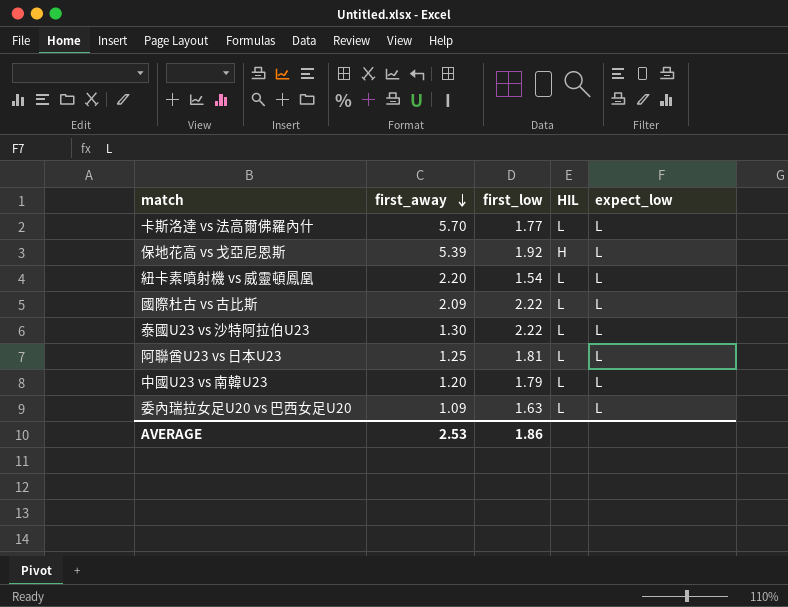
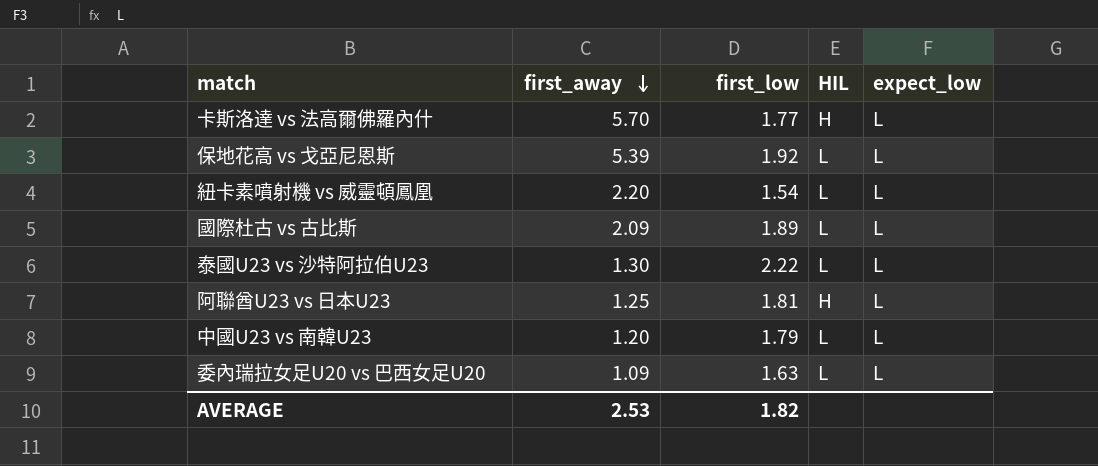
卡斯洛達 vs 法高爾佛羅內什 | HIL: L -> H
保地花高 vs 戈亞尼恩斯 | HIL: H -> L
國際杜古 vs 古比斯 | first_low: 2.22 -> 1.89
阿聯酋U23 vs 日本U23 | HIL: L -> H
AVERAGE | first_low: 1.86 -> 1.82

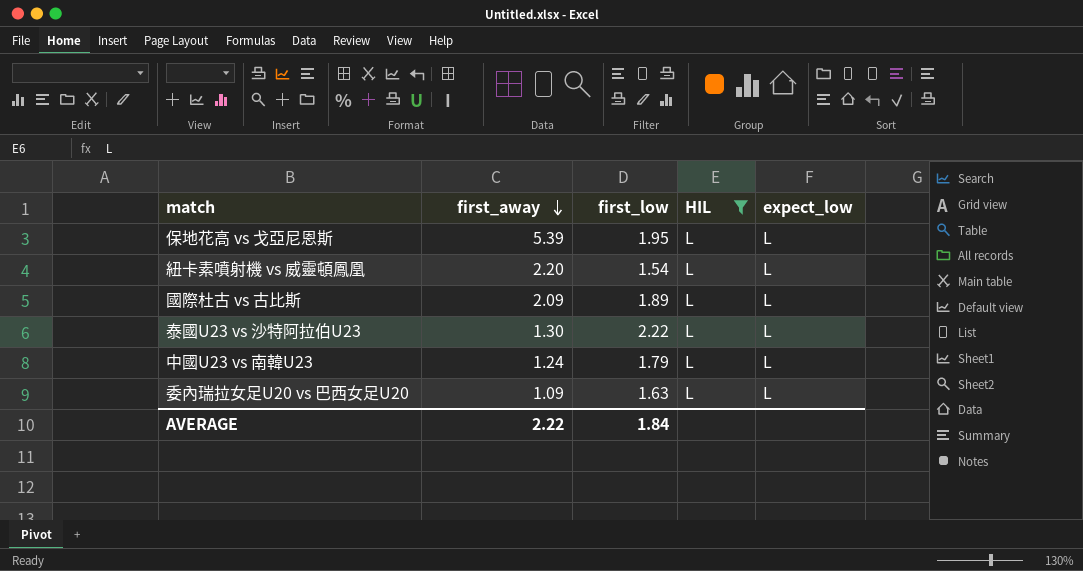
filter: none -> HIL = L
保地花高 vs 戈亞尼恩斯 | first_low: 1.92 -> 1.95
中國U23 vs 南韓U23 | first_away: 1.20 -> 1.24
AVERAGE | first_away: 2.53 -> 2.22
AVERAGE | first_low: 1.82 -> 1.84

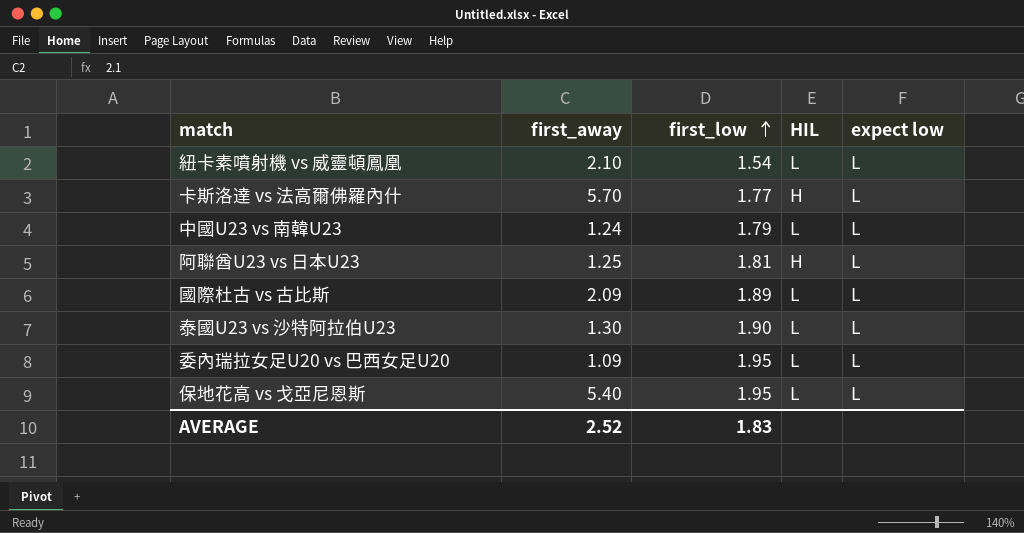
filter: HIL = L -> none
row order: first_away descending -> first_low ascending
column name: expect_low -> expect low
紐卡素噴射機 vs 威靈頓鳳凰 | first_away: 2.20 -> 2.10
泰國U23 vs 沙特阿拉伯U23 | first_low: 2.22 -> 1.90
委內瑞拉女足U20 vs 巴西女足U20 | first_low: 1.63 -> 1.95
保地花高 vs 戈亞尼恩斯 | first_away: 5.39 -> 5.40
AVERAGE | first_away: 2.22 -> 2.52
AVERAGE | first_low: 1.84 -> 1.83

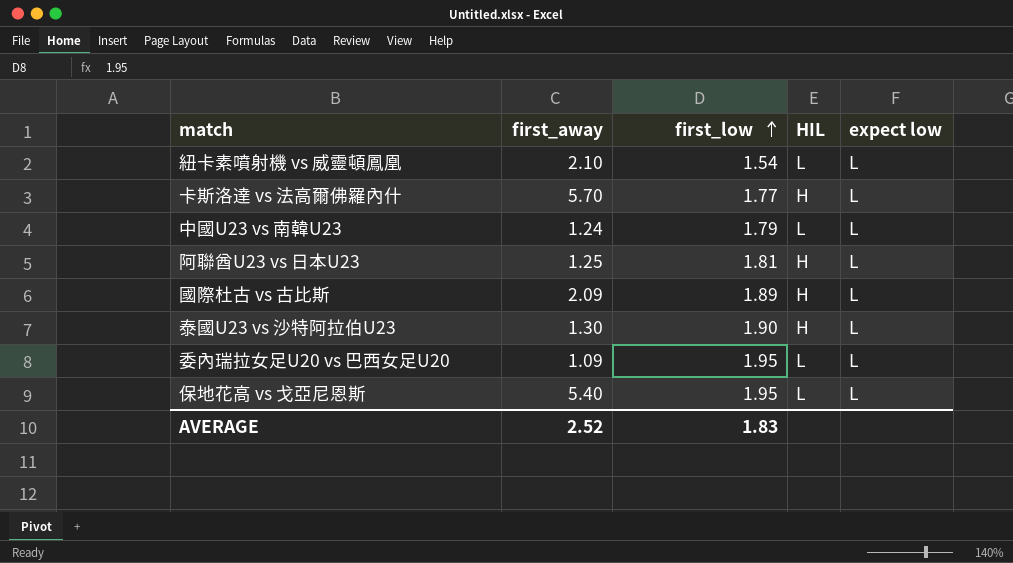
國際杜古 vs 古比斯 | HIL: L -> H
泰國U23 vs 沙特阿拉伯U23 | HIL: L -> H

